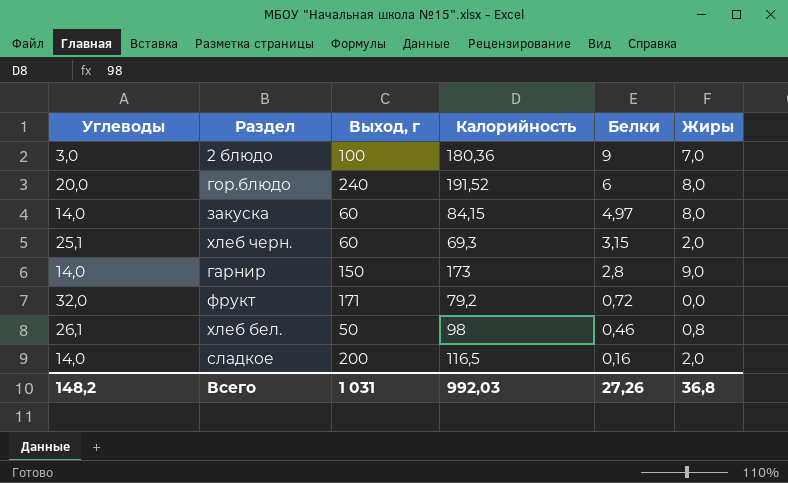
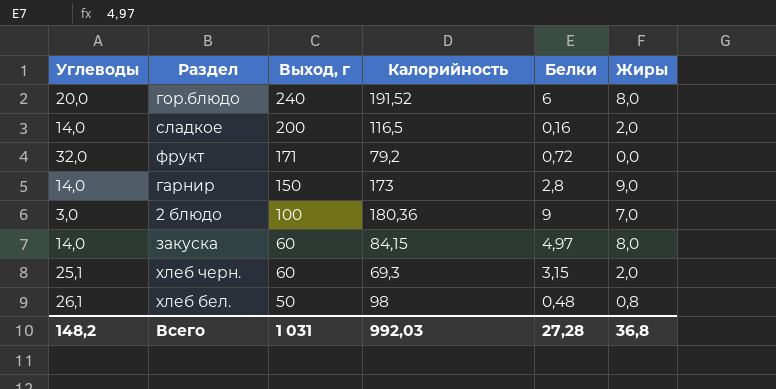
row order: Белки descending -> Выход, г descending
хлеб бел. | Белки: 0,46 -> 0,48
Всего | Белки: 27,26 -> 27,28

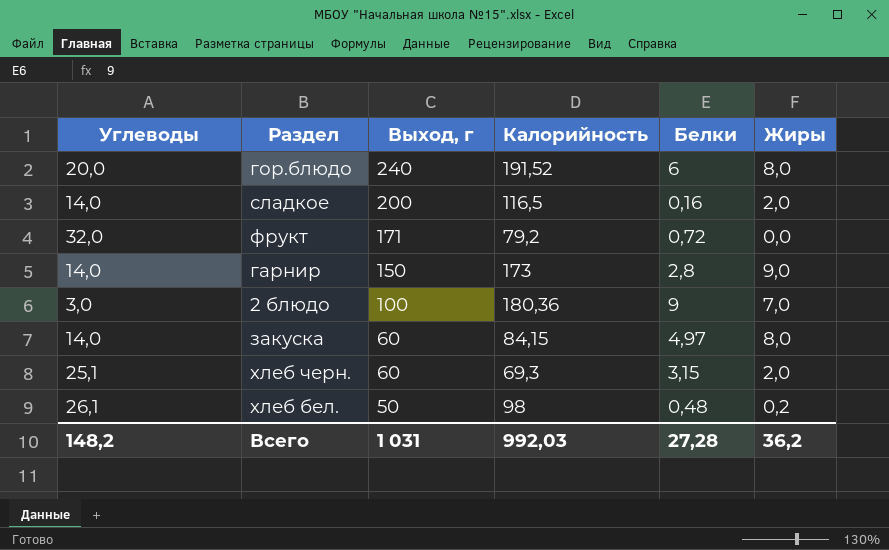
хлеб бел. | Жиры: 0,8 -> 0,2
Всего | Жиры: 36,8 -> 36,2

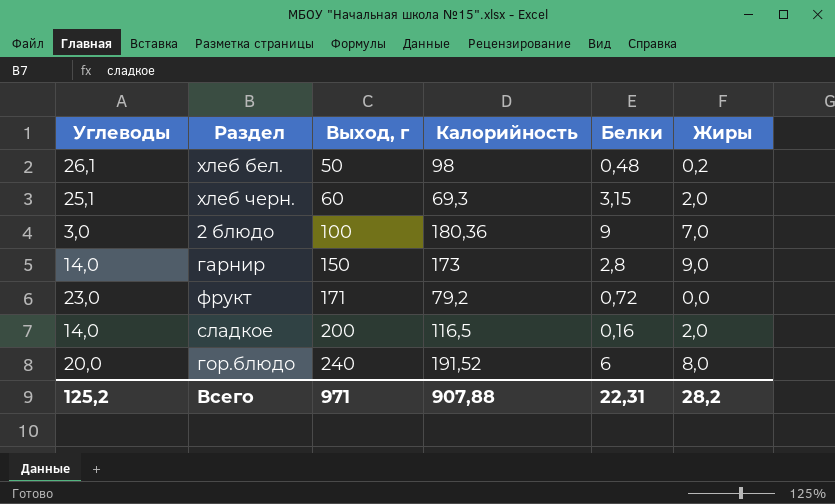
row order: Выход, г descending -> Выход, г ascending
row закуска: 14,0 | 60 | 84,15 | 4,97 | 8,0 -> none
фрукт | Углеводы: 32,0 -> 23,0
Всего | Углеводы: 148,2 -> 125,2
Всего | Выход, г: 1 031 -> 971
Всего | Калорийность: 992,03 -> 907,88
Всего | Белки: 27,28 -> 22,31
Всего | Жиры: 36,2 -> 28,2

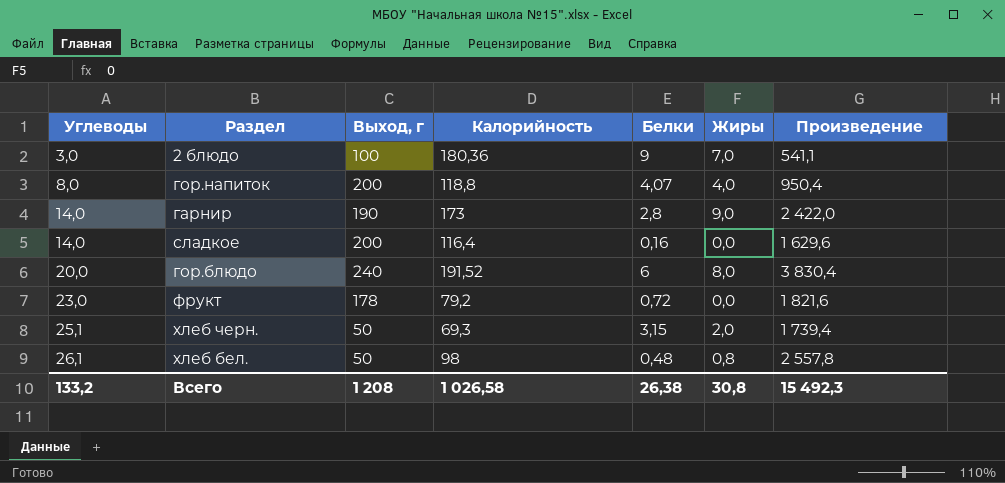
row order: Выход, г ascending -> Углеводы ascending
column Произведение | formula: none -> [Углеводы] * [Калорийность]
row гор.напиток: none -> 8,0 | 200 | 118,8 | 4,07 | 4,0 | 950,4
гарнир | Выход, г: 150 -> 190
сладкое | Калорийность: 116,5 -> 116,4
сладкое | Жиры: 2,0 -> 0,0
фрукт | Выход, г: 171 -> 178
хлеб черн. | Выход, г: 60 -> 50
хлеб бел. | Жиры: 0,2 -> 0,8
Всего | Углеводы: 125,2 -> 133,2
Всего | Выход, г: 971 -> 1 208
Всего | Калорийность: 907,88 -> 1 026,58
Всего | Белки: 22,31 -> 26,38
Всего | Жиры: 28,2 -> 30,8

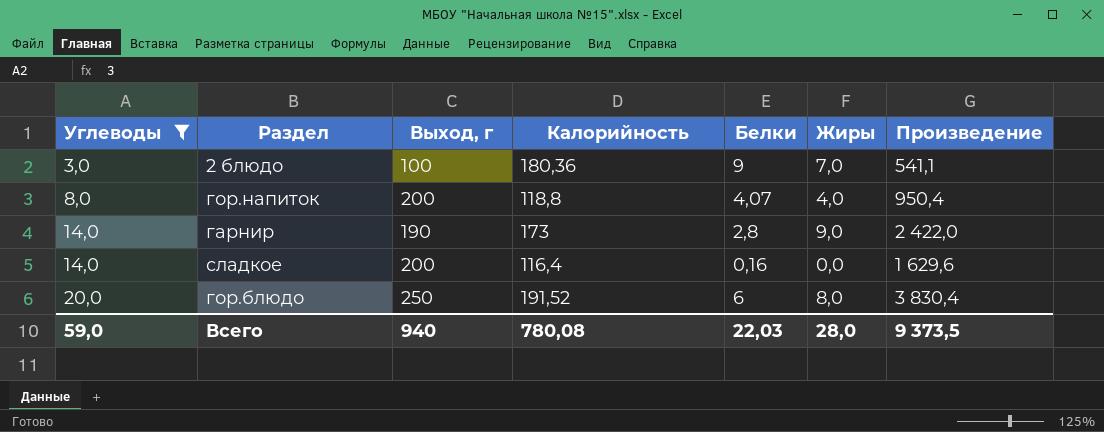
filter: none -> Углеводы <= 20,0
гор.блюдо | Выход, г: 240 -> 250
Всего | Углеводы: 133,2 -> 59,0
Всего | Выход, г: 1 208 -> 940
Всего | Калорийность: 1 026,58 -> 780,08
Всего | Белки: 26,38 -> 22,03
Всего | Жиры: 30,8 -> 28,0
Всего | Произведение: 15 492,3 -> 9 373,5

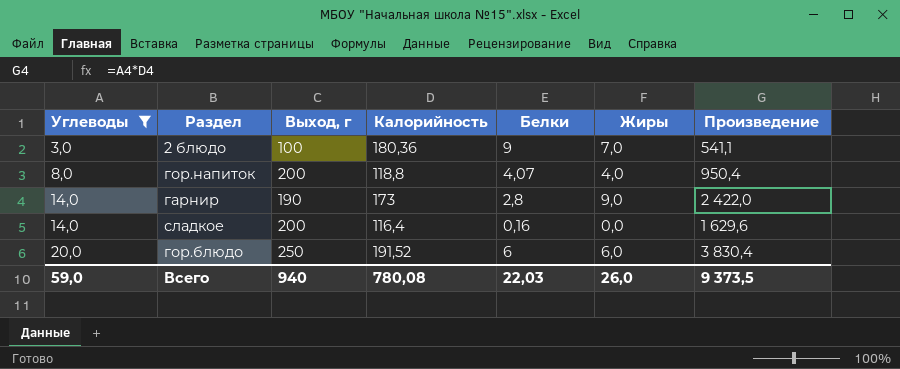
гор.блюдо | Жиры: 8,0 -> 6,0
Всего | Жиры: 28,0 -> 26,0

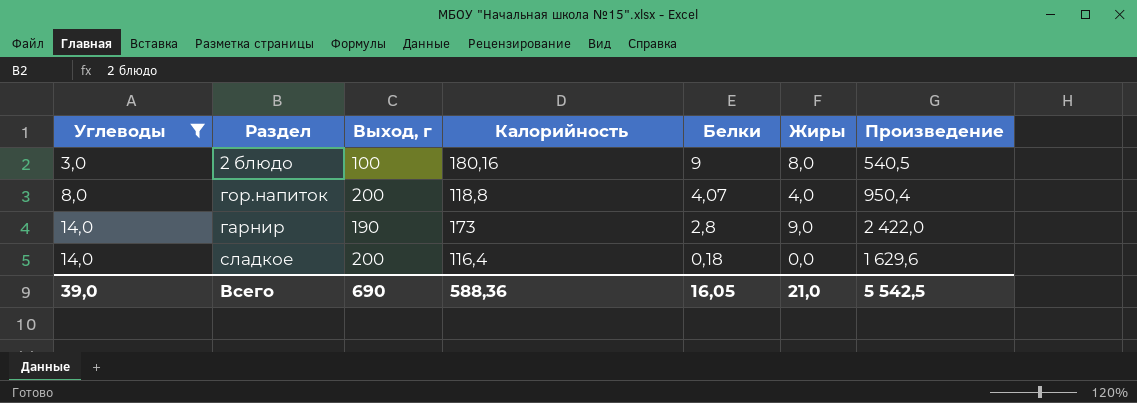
row гор.блюдо: 20,0 | 250 | 191,52 | 6 | 6,0 | 3 830,4 -> none
2 блюдо | Калорийность: 180,36 -> 180,16
2 блюдо | Жиры: 7,0 -> 8,0
2 блюдо | Произведение: 541,1 -> 540,5
сладкое | Белки: 0,16 -> 0,18
Всего | Углеводы: 59,0 -> 39,0
Всего | Выход, г: 940 -> 690
Всего | Калорийность: 780,08 -> 588,36
Всего | Белки: 22,03 -> 16,05
Всего | Жиры: 26,0 -> 21,0
Всего | Произведение: 9 373,5 -> 5 542,5

